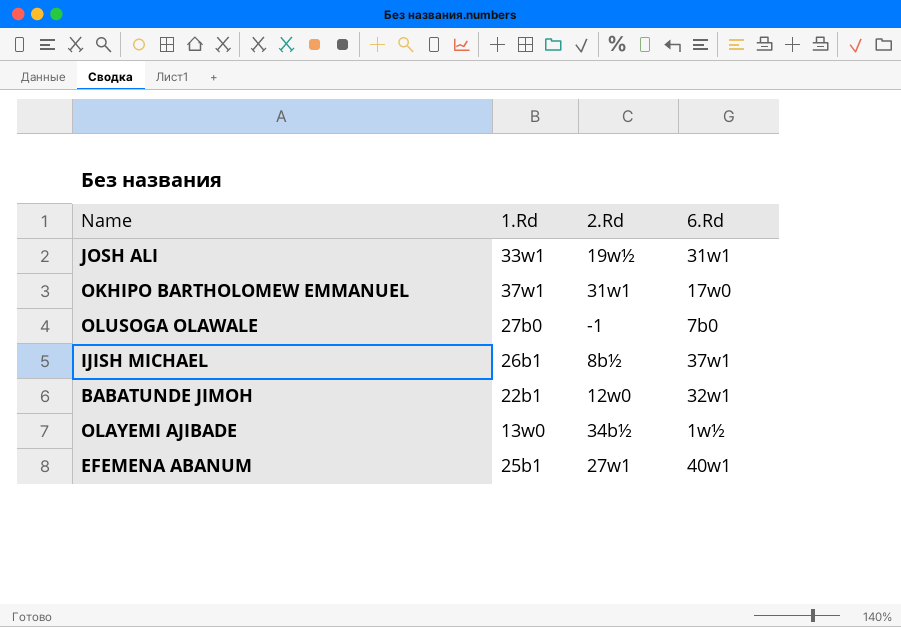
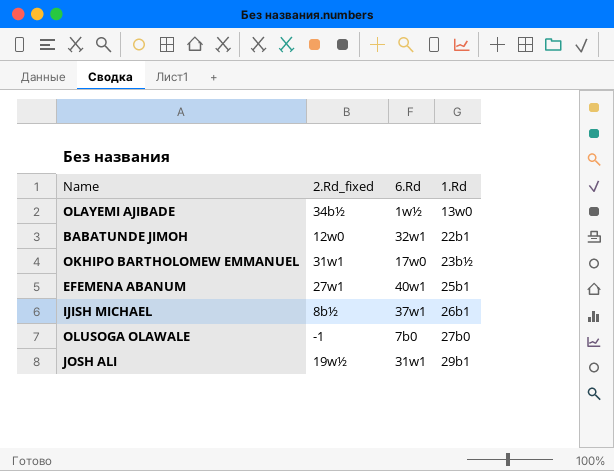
row order: none -> 1.Rd ascending
column name: 2.Rd -> 2.Rd_fixed
column 1.Rd | position: 2 -> 4
OKHIPO BARTHOLOMEW EMMANUEL | 1.Rd: 37w1 -> 23b½
JOSH ALI | 1.Rd: 33w1 -> 29b1

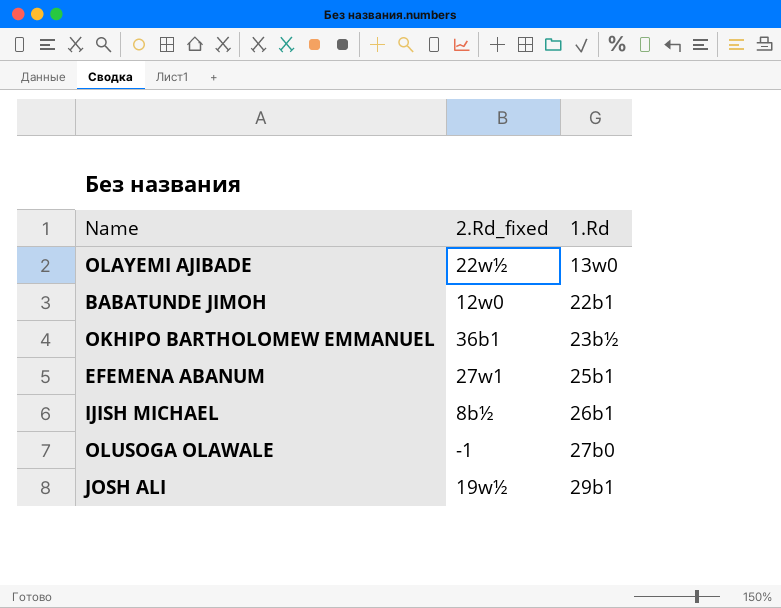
column 6.Rd | position: 3 -> none
OLAYEMI AJIBADE | 2.Rd_fixed: 34b½ -> 22w½
OKHIPO BARTHOLOMEW EMMANUEL | 2.Rd_fixed: 31w1 -> 36b1

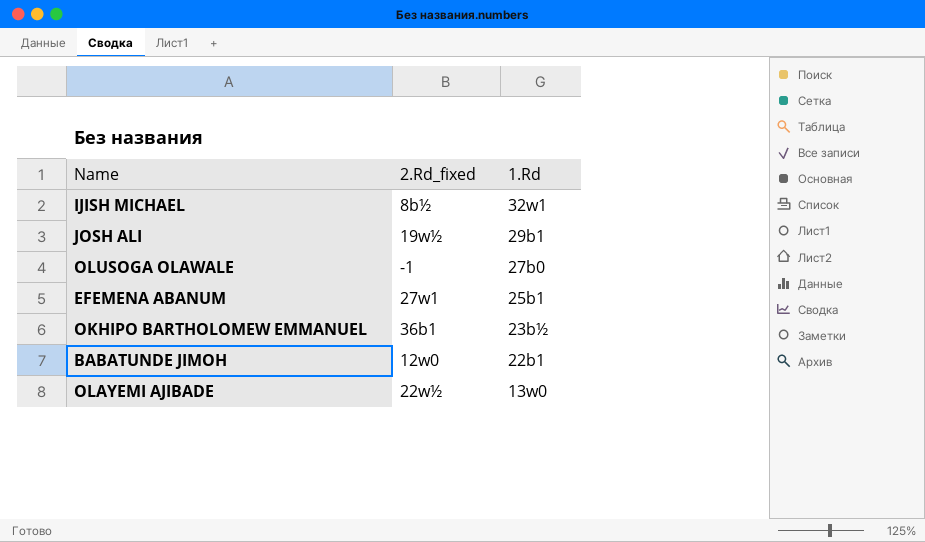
row order: 1.Rd ascending -> 1.Rd descending
IJISH MICHAEL | 1.Rd: 26b1 -> 32w1

